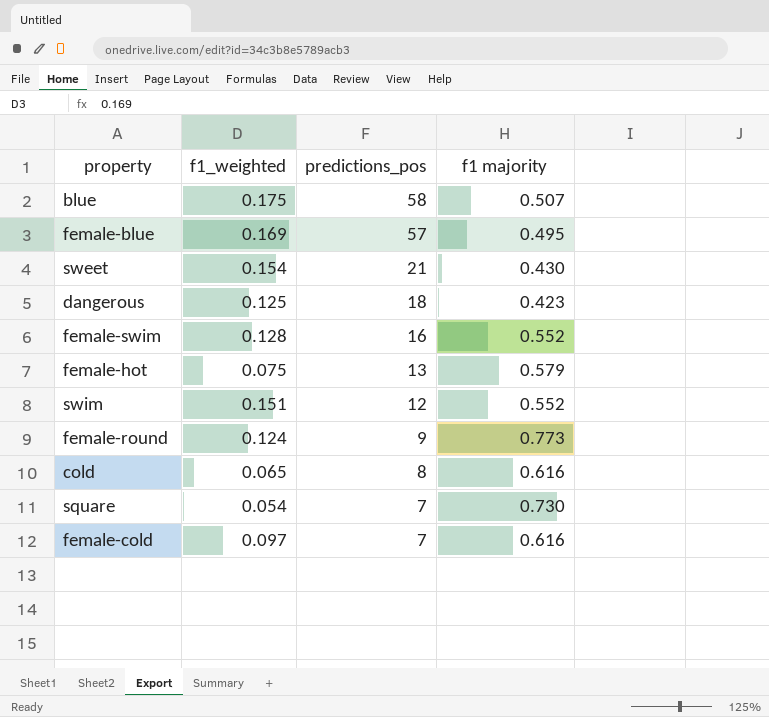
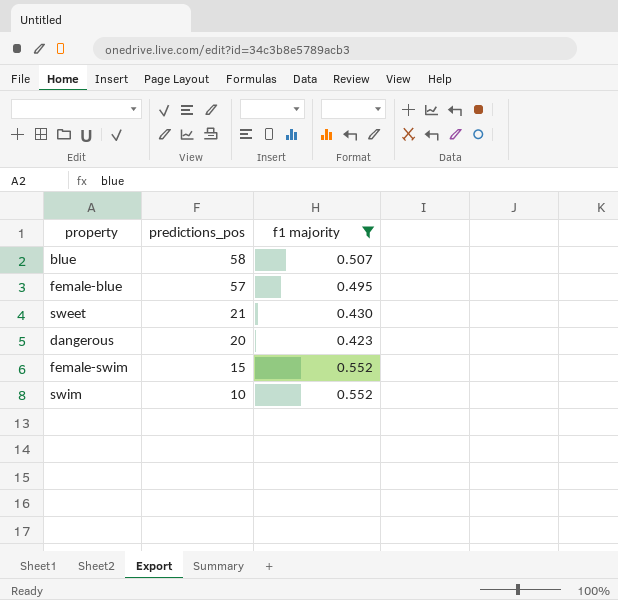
filter: none -> f1 majority <= 0.552
column f1_weighted | position: 2 -> none
dangerous | predictions_pos: 18 -> 20
female-swim | predictions_pos: 16 -> 15
swim | predictions_pos: 12 -> 10

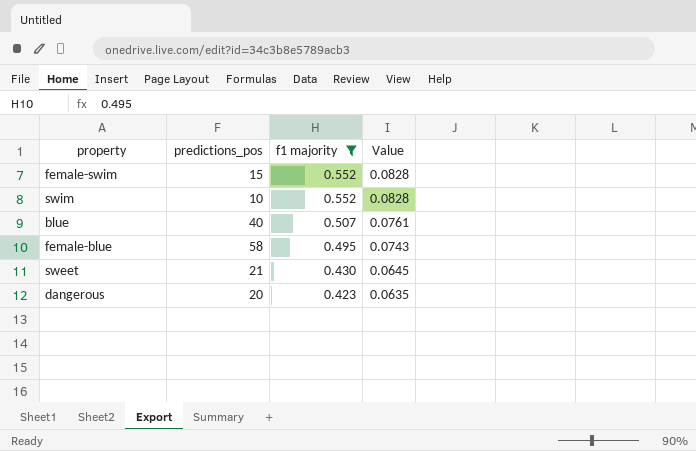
row order: predictions_pos descending -> f1 majority descending
column Value | formula: none -> [f1 majority] * 0.15
blue | predictions_pos: 58 -> 40
female-blue | predictions_pos: 57 -> 58

